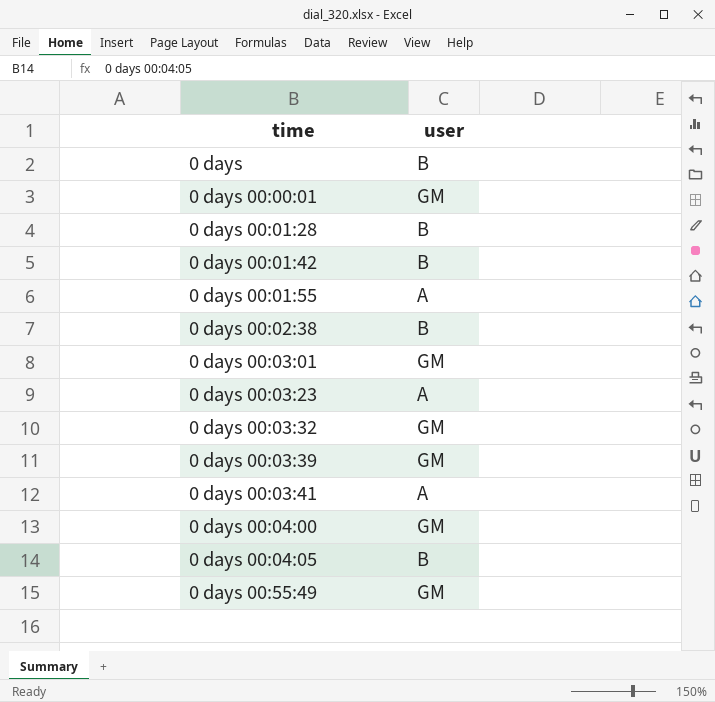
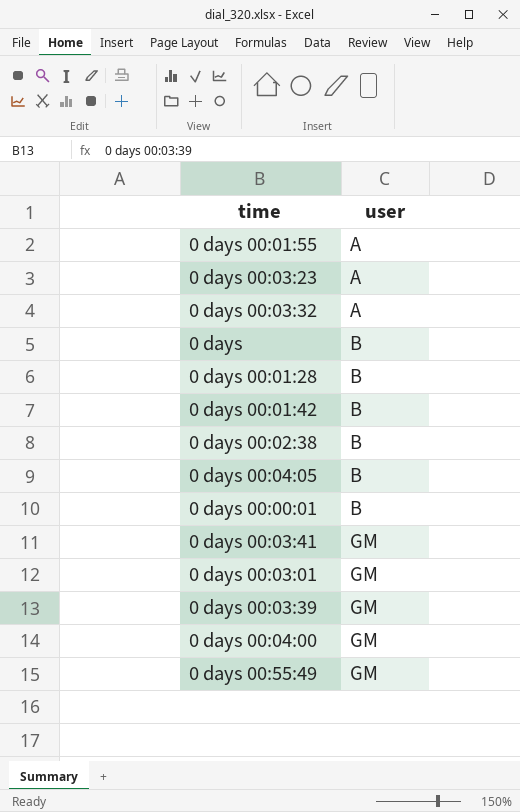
row order: time ascending -> user ascending
0 days 00:03:32 | user: GM -> A
0 days 00:00:01 | user: GM -> B
0 days 00:03:41 | user: A -> GM

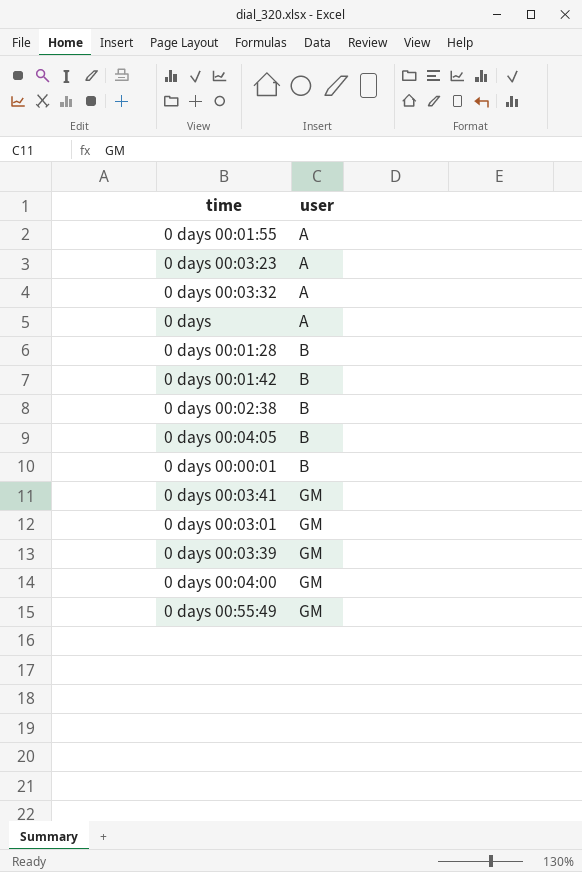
0 days | user: B -> A

